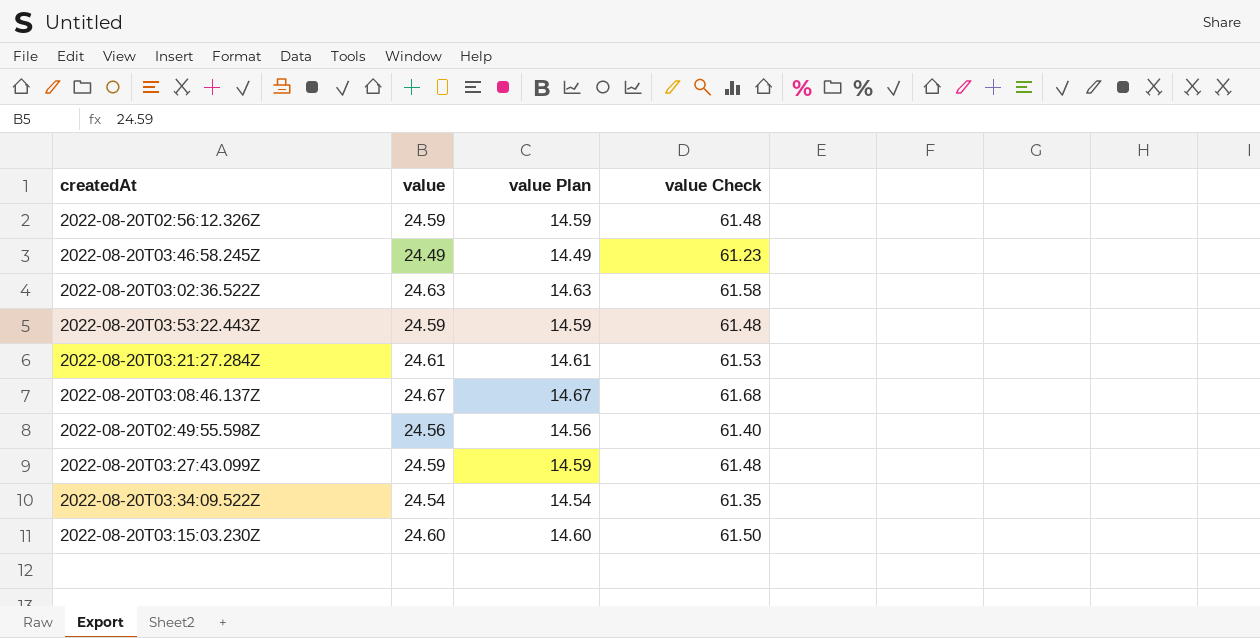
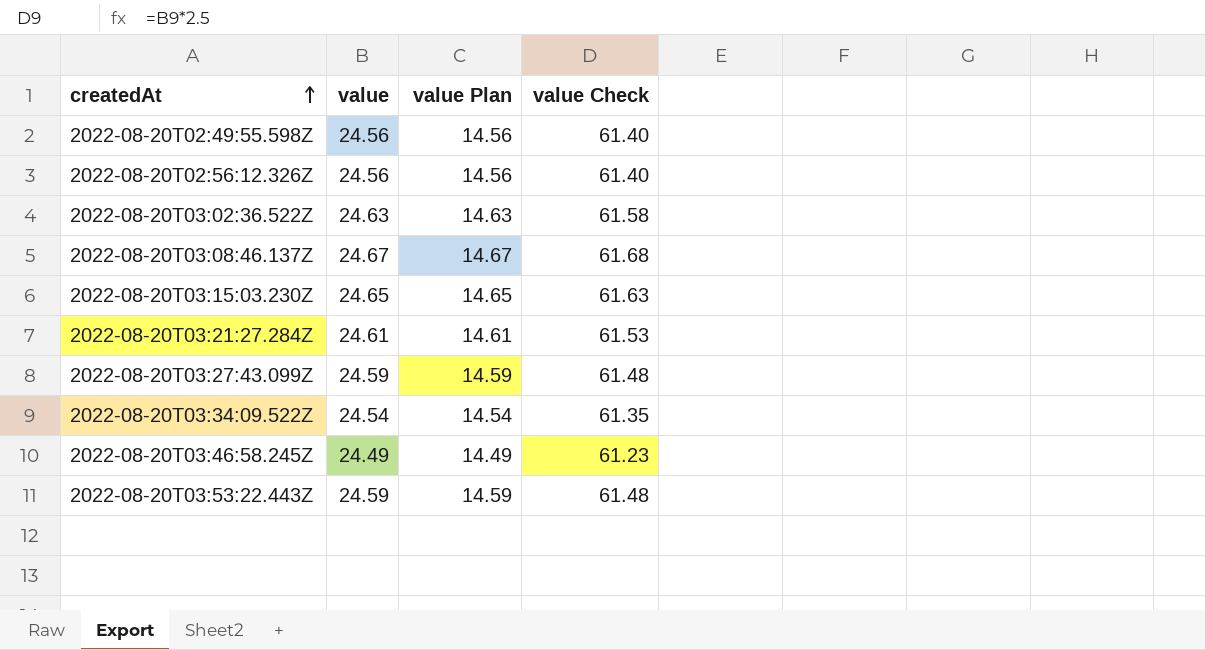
row order: none -> createdAt ascending
2022-08-20T02:56:12.326Z | value: 24.59 -> 24.56
2022-08-20T02:56:12.326Z | value Plan: 14.59 -> 14.56
2022-08-20T02:56:12.326Z | value Check: 61.48 -> 61.40
2022-08-20T03:15:03.230Z | value: 24.60 -> 24.65
2022-08-20T03:15:03.230Z | value Plan: 14.60 -> 14.65
2022-08-20T03:15:03.230Z | value Check: 61.50 -> 61.63

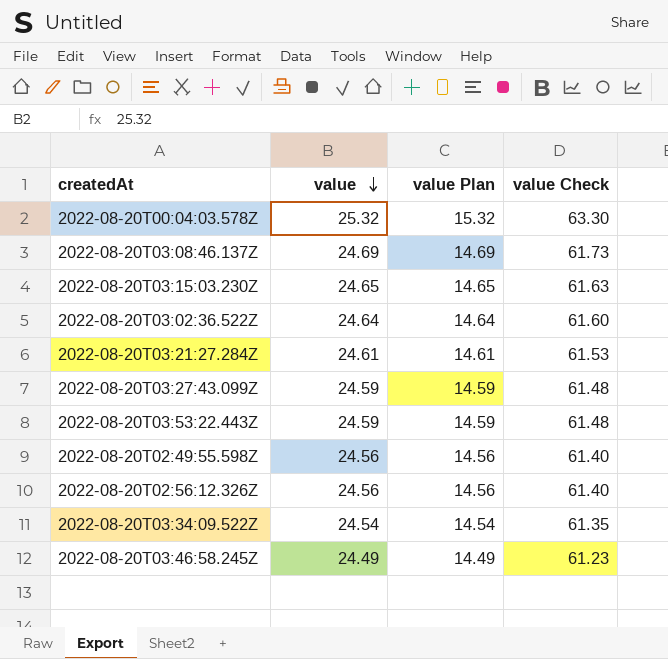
row order: createdAt ascending -> value descending
row 2022-08-20T00:04:03.578Z: none -> 25.32 | 15.32 | 63.30
2022-08-20T03:08:46.137Z | value: 24.67 -> 24.69
2022-08-20T03:08:46.137Z | value Plan: 14.67 -> 14.69
2022-08-20T03:08:46.137Z | value Check: 61.68 -> 61.73
2022-08-20T03:02:36.522Z | value: 24.63 -> 24.64
2022-08-20T03:02:36.522Z | value Plan: 14.63 -> 14.64
2022-08-20T03:02:36.522Z | value Check: 61.58 -> 61.60

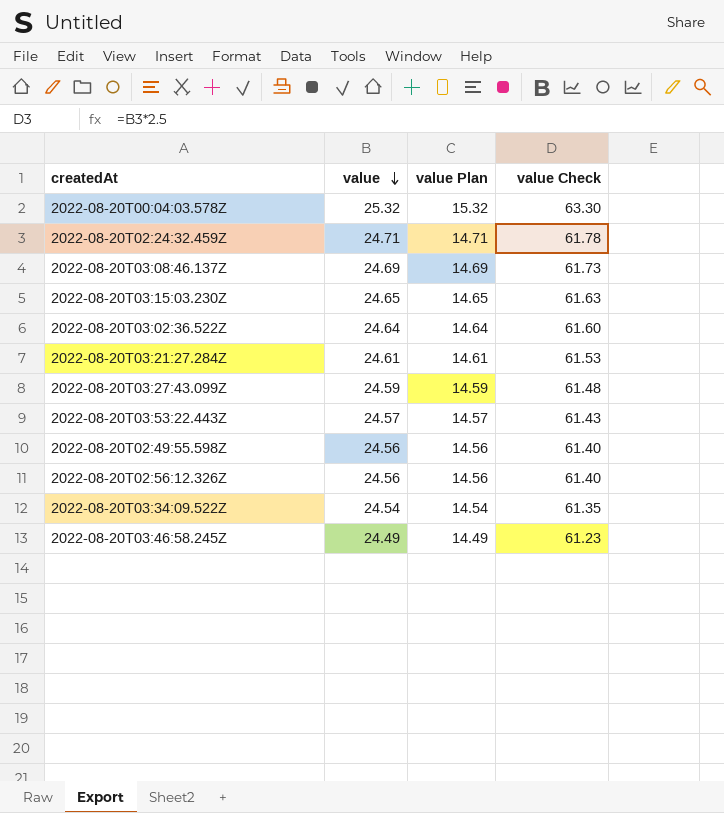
row 2022-08-20T02:24:32.459Z: none -> 24.71 | 14.71 | 61.78
2022-08-20T03:53:22.443Z | value: 24.59 -> 24.57
2022-08-20T03:53:22.443Z | value Plan: 14.59 -> 14.57
2022-08-20T03:53:22.443Z | value Check: 61.48 -> 61.43

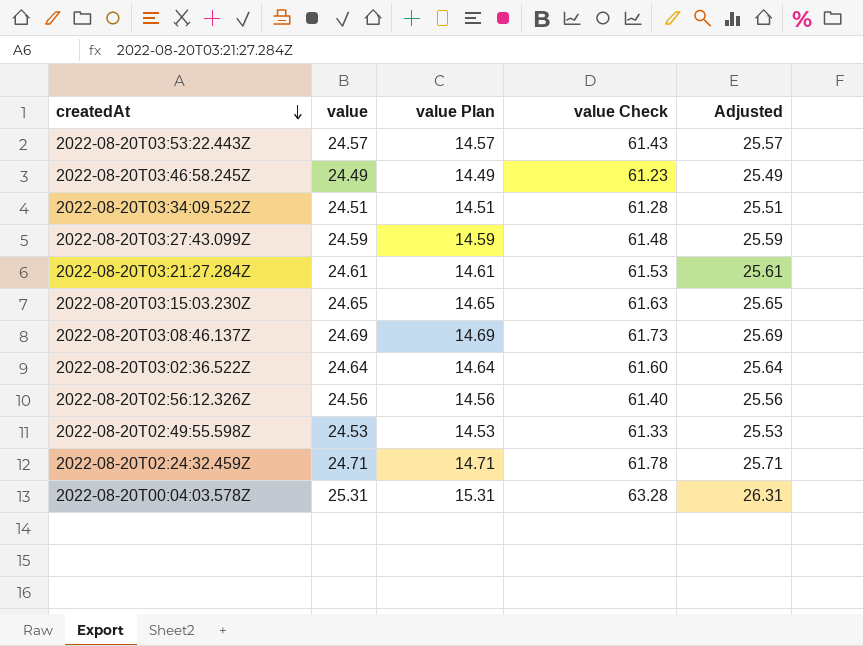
row order: value descending -> createdAt descending
column Adjusted | formula: none -> [value] + 1
2022-08-20T03:34:09.522Z | value: 24.54 -> 24.51
2022-08-20T03:34:09.522Z | value Plan: 14.54 -> 14.51
2022-08-20T03:34:09.522Z | value Check: 61.35 -> 61.28
2022-08-20T02:49:55.598Z | value: 24.56 -> 24.53
2022-08-20T02:49:55.598Z | value Plan: 14.56 -> 14.53
2022-08-20T02:49:55.598Z | value Check: 61.40 -> 61.33
2022-08-20T00:04:03.578Z | value: 25.32 -> 25.31
2022-08-20T00:04:03.578Z | value Plan: 15.32 -> 15.31
2022-08-20T00:04:03.578Z | value Check: 63.30 -> 63.28

